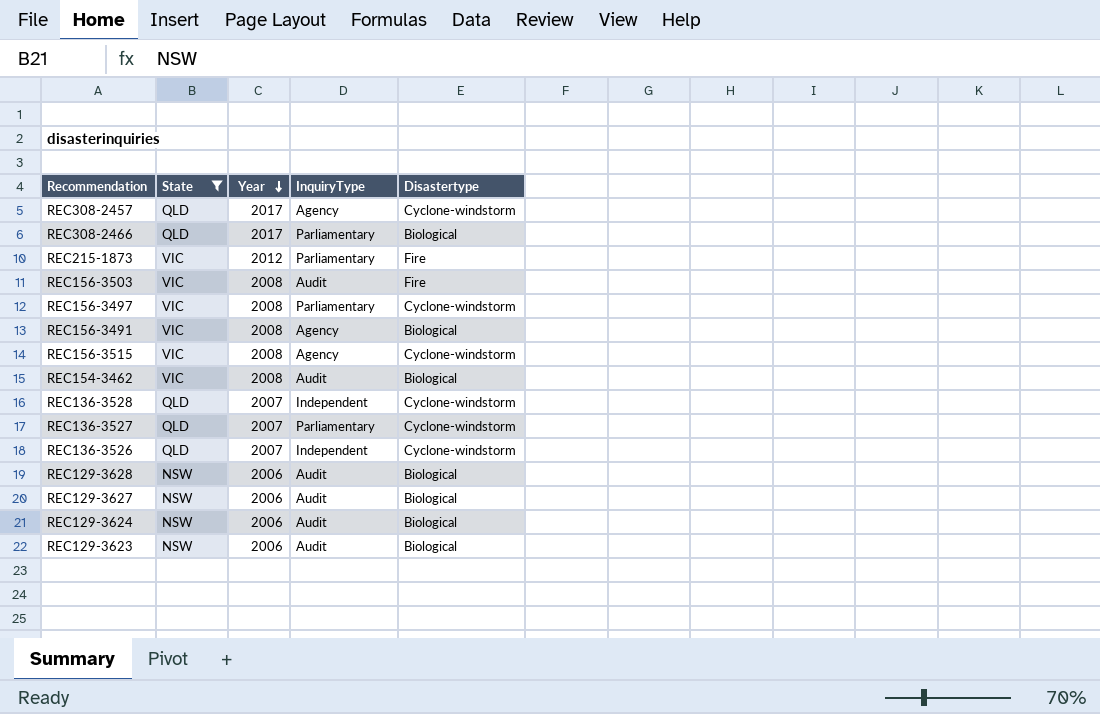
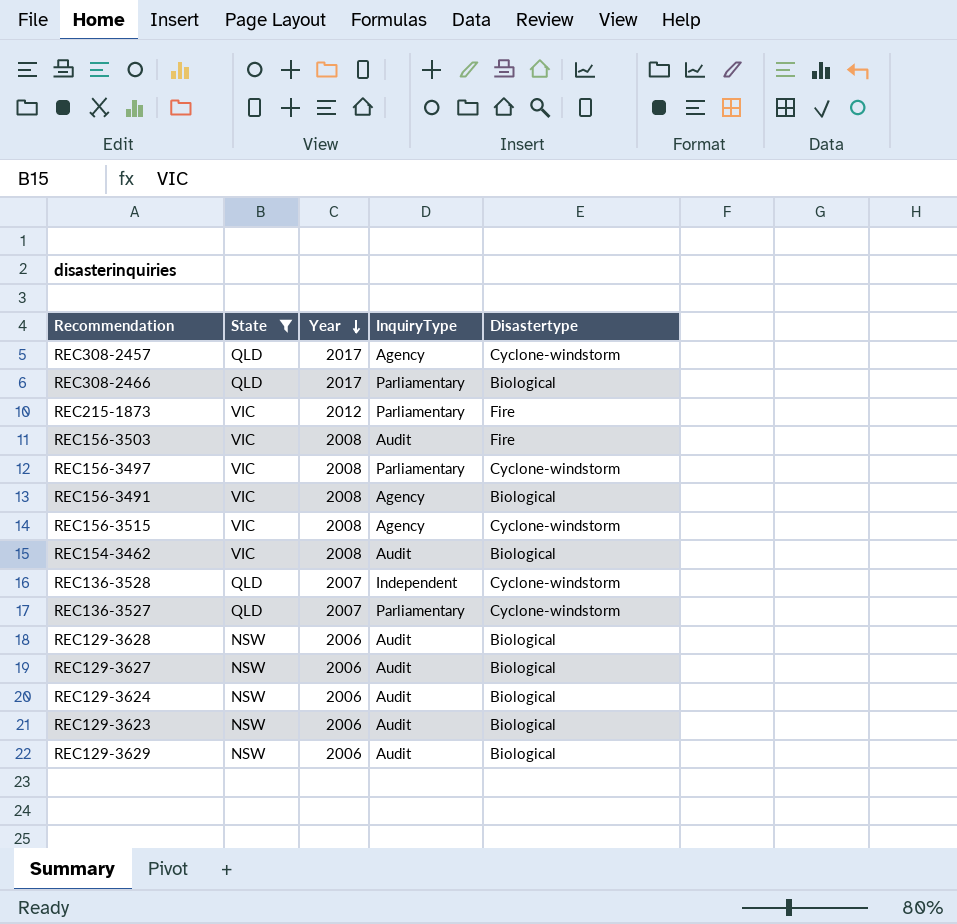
row REC136-3526: QLD | 2007 | Independent | Cyclone-windstorm -> none
row REC129-3629: none -> NSW | 2006 | Audit | Biological

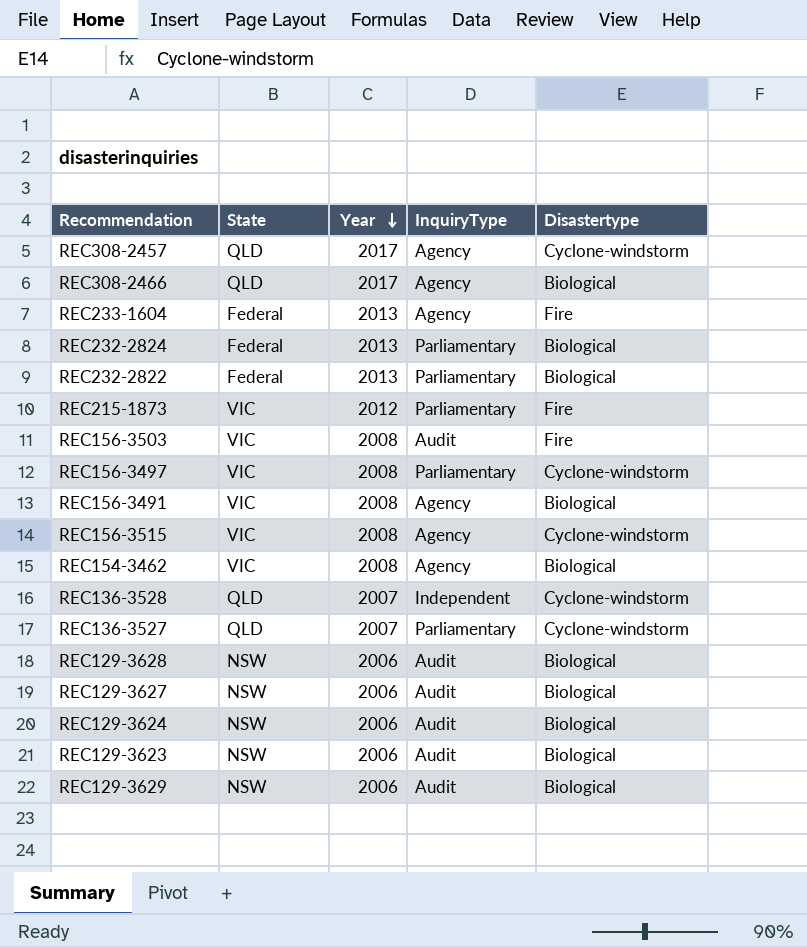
filter: State != Federal -> none
REC308-2466 | InquiryType: Parliamentary -> Agency
REC154-3462 | InquiryType: Audit -> Agency

